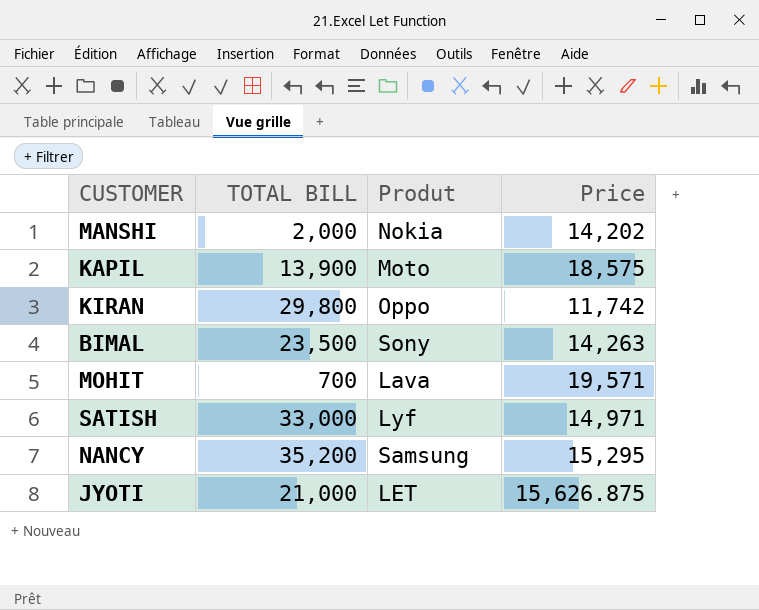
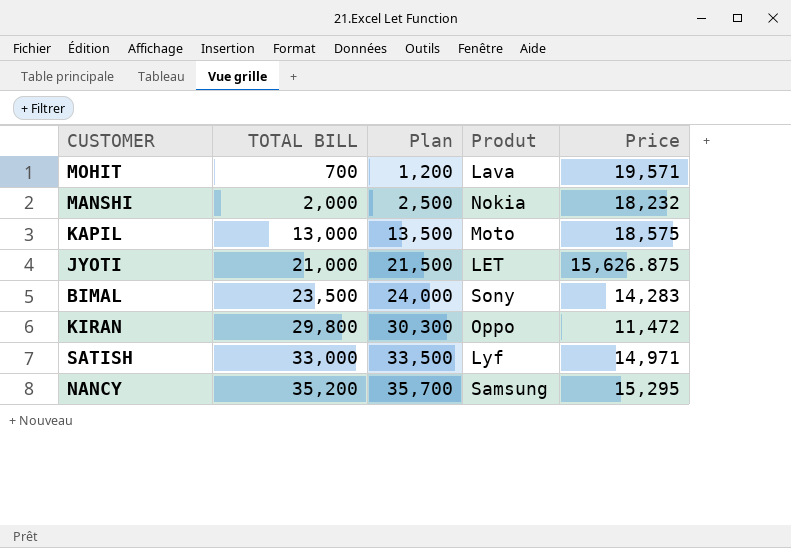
row order: none -> TOTAL BILL ascending
column Plan | formula: none -> [TOTAL BILL] + 500
MANSHI | Price: 14,202 -> 18,232
KAPIL | TOTAL BILL: 13,900 -> 13,000
BIMAL | Price: 14,263 -> 14,283
KIRAN | Price: 11,742 -> 11,472

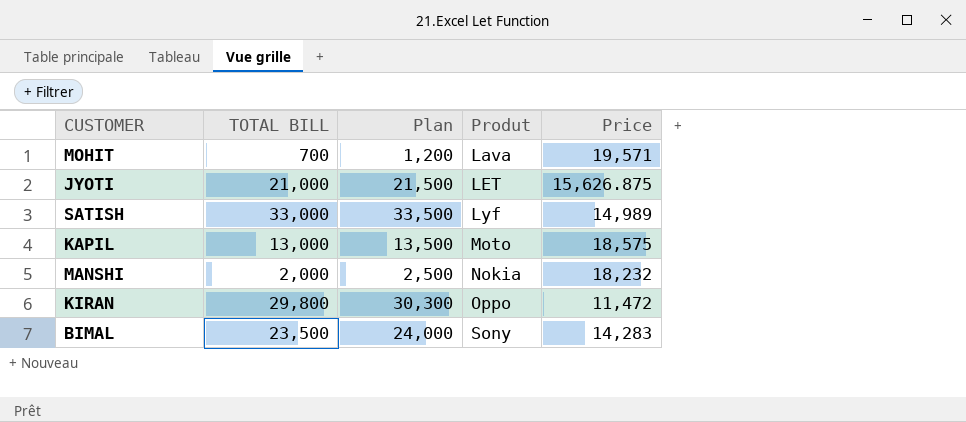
row order: TOTAL BILL ascending -> Produt ascending
row NANCY: 35,200 | 35,700 | Samsung | 15,295 -> none
SATISH | Price: 14,971 -> 14,989

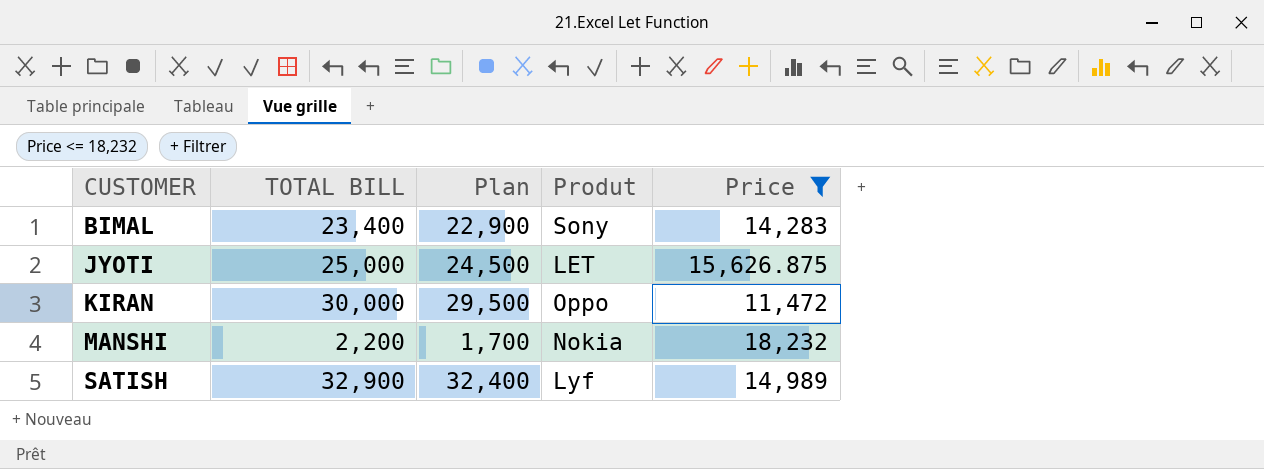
filter: none -> Price <= 18,232
row order: Produt ascending -> CUSTOMER ascending
column Plan | formula: [TOTAL BILL] + 500 -> [TOTAL BILL] - 500
BIMAL | TOTAL BILL: 23,500 -> 23,400
JYOTI | TOTAL BILL: 21,000 -> 25,000
KIRAN | TOTAL BILL: 29,800 -> 30,000
MANSHI | TOTAL BILL: 2,000 -> 2,200
SATISH | TOTAL BILL: 33,000 -> 32,900

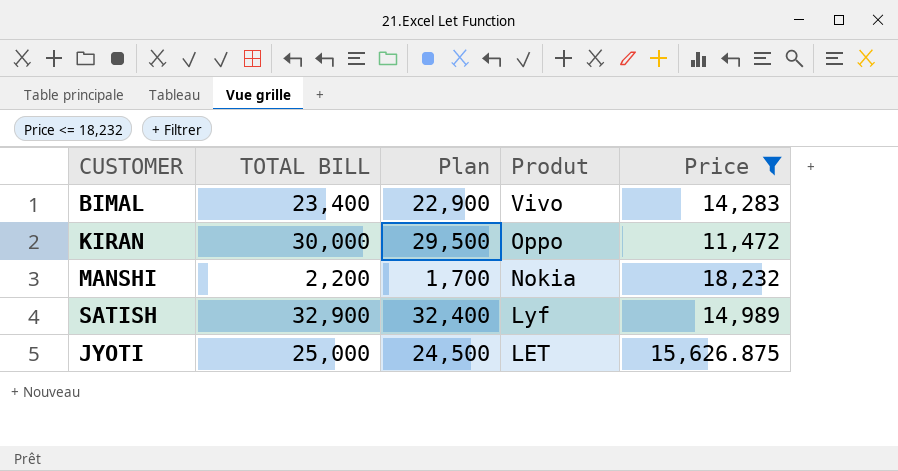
row order: CUSTOMER ascending -> Produt descending
BIMAL | Produt: Sony -> Vivo

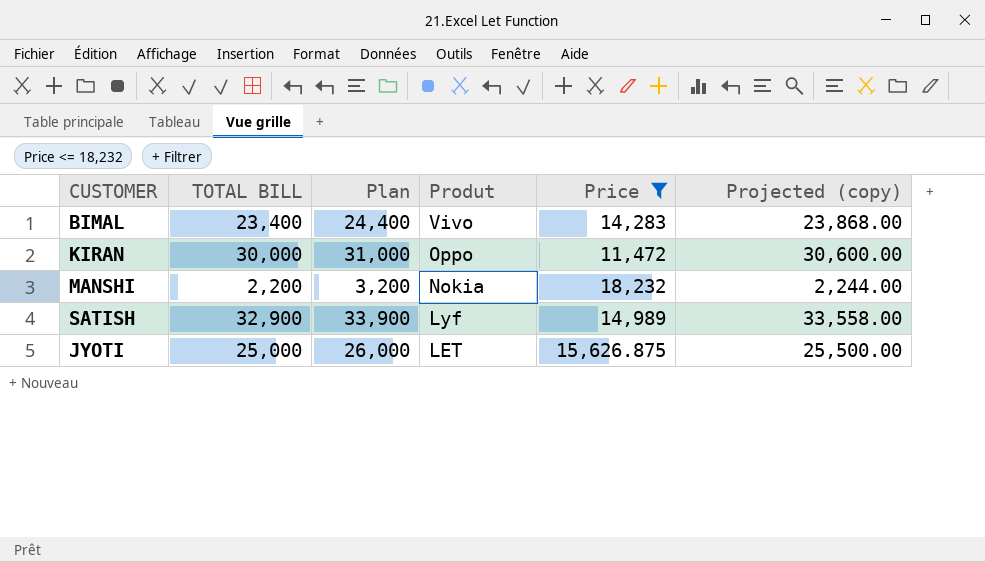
column Plan | formula: [TOTAL BILL] - 500 -> [TOTAL BILL] + 1000
column Projected (copy) | formula: none -> [TOTAL BILL] * 1.02

